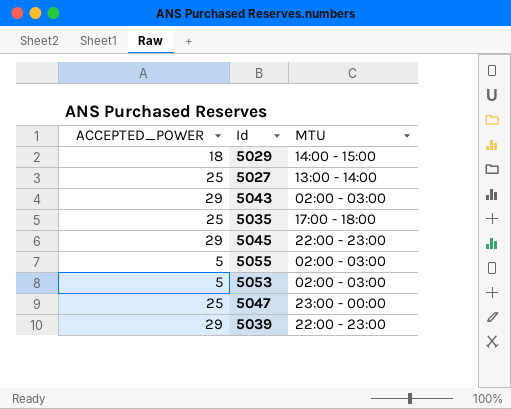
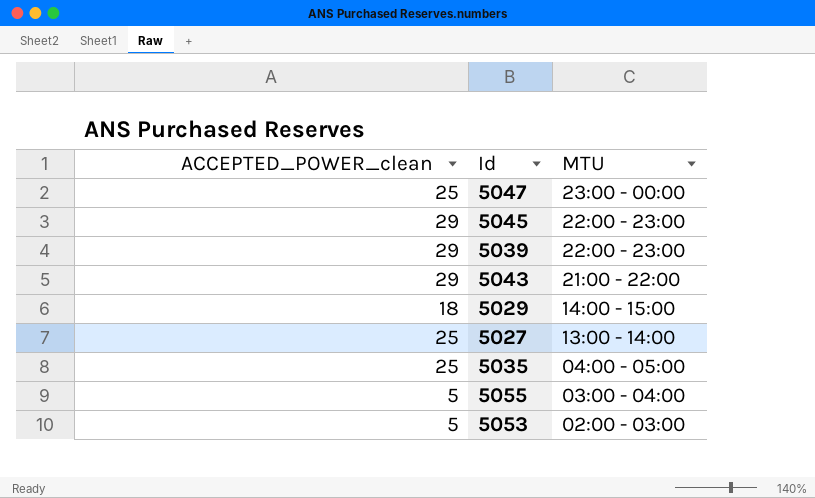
row order: none -> MTU descending
column name: ACCEPTED_POWER -> ACCEPTED_POWER_clean
5043 | MTU: 02:00 - 03:00 -> 21:00 - 22:00
5035 | MTU: 17:00 - 18:00 -> 04:00 - 05:00
5055 | MTU: 02:00 - 03:00 -> 03:00 - 04:00

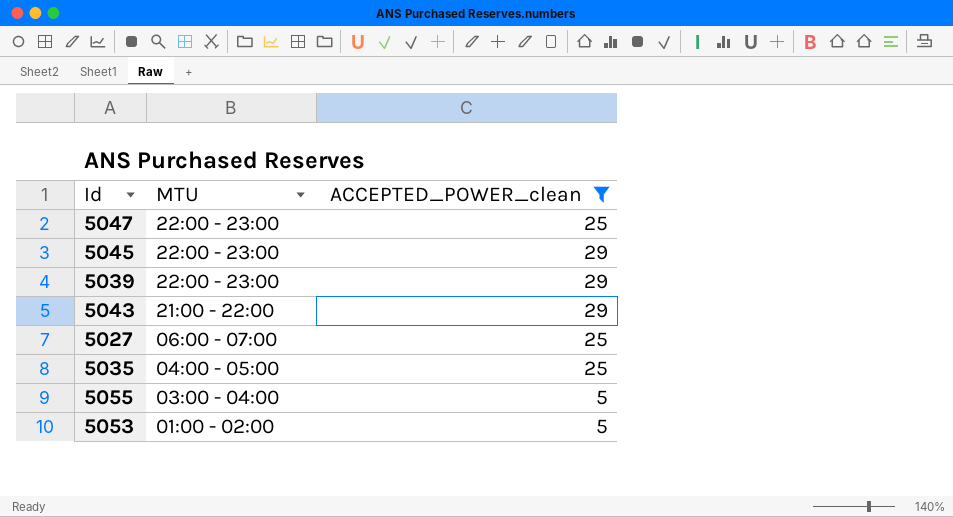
filter: none -> ACCEPTED_POWER_clean != 18
column ACCEPTED_POWER_clean | position: 1 -> 3
5047 | MTU: 23:00 - 00:00 -> 22:00 - 23:00
5027 | MTU: 13:00 - 14:00 -> 06:00 - 07:00
5053 | MTU: 02:00 - 03:00 -> 01:00 - 02:00

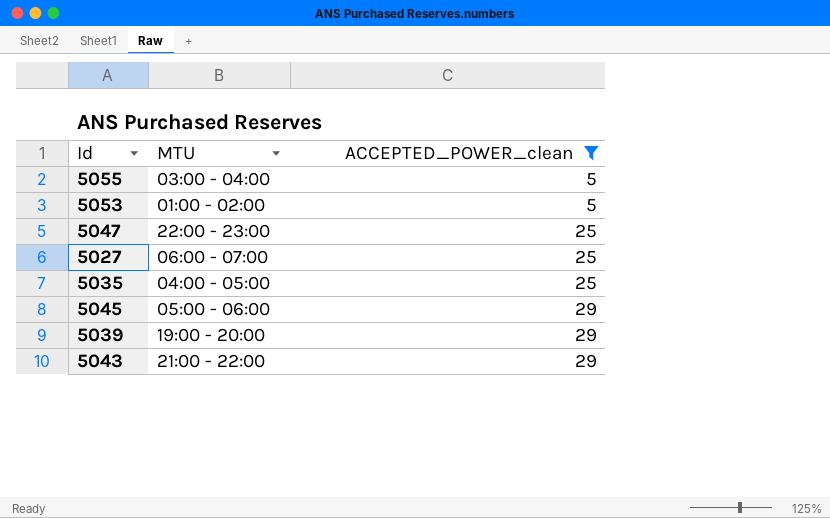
row order: MTU descending -> ACCEPTED_POWER_clean ascending
5045 | MTU: 22:00 - 23:00 -> 05:00 - 06:00
5039 | MTU: 22:00 - 23:00 -> 19:00 - 20:00

